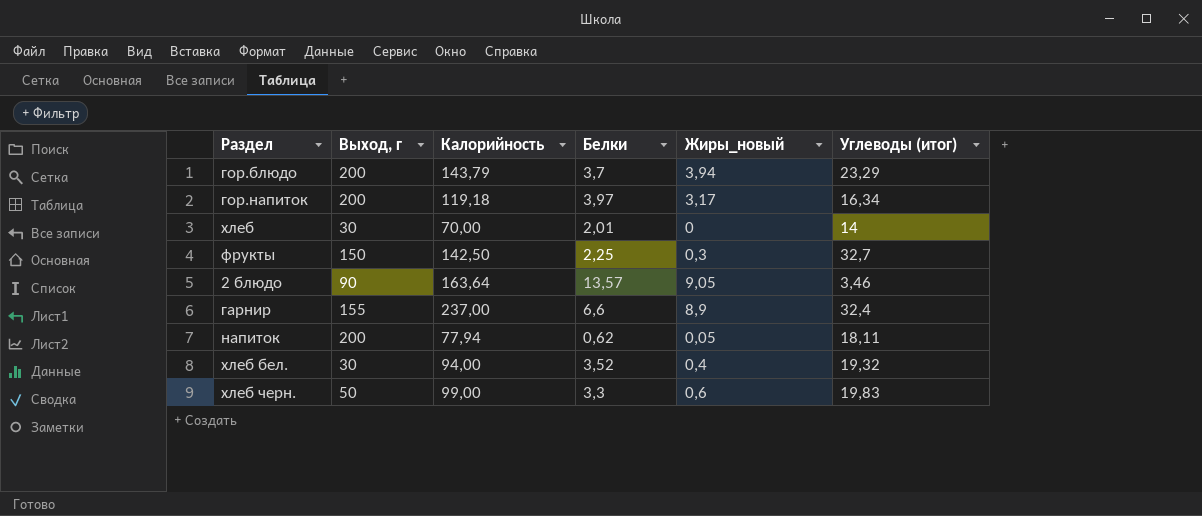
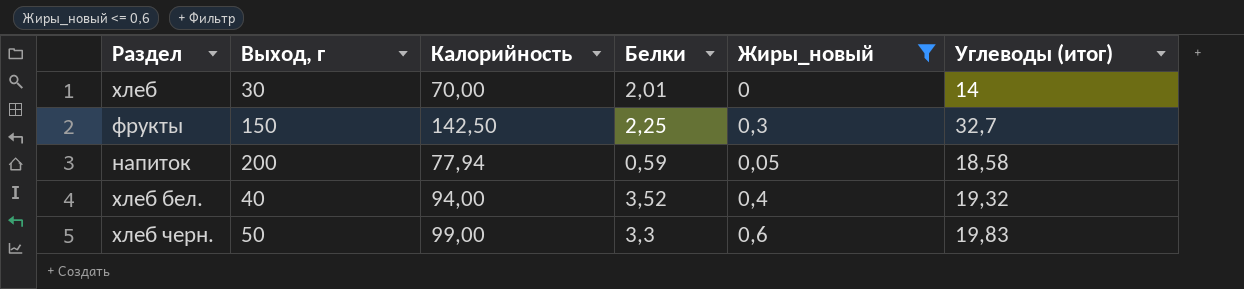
filter: none -> Жиры_новый <= 0,6
напиток | Белки: 0,62 -> 0,59
напиток | Углеводы (итог): 18,11 -> 18,58
хлеб бел. | Выход, г: 30 -> 40

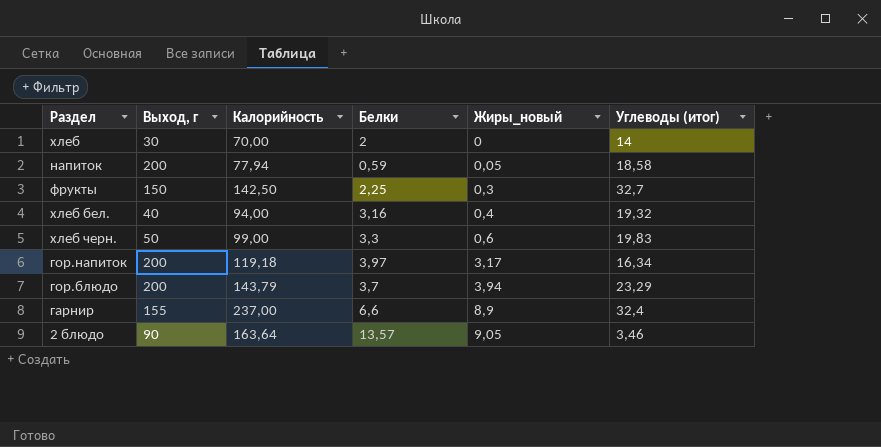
filter: Жиры_новый <= 0,6 -> none
row order: none -> Жиры_новый ascending
хлеб | Белки: 2,01 -> 2
хлеб бел. | Белки: 3,52 -> 3,16

